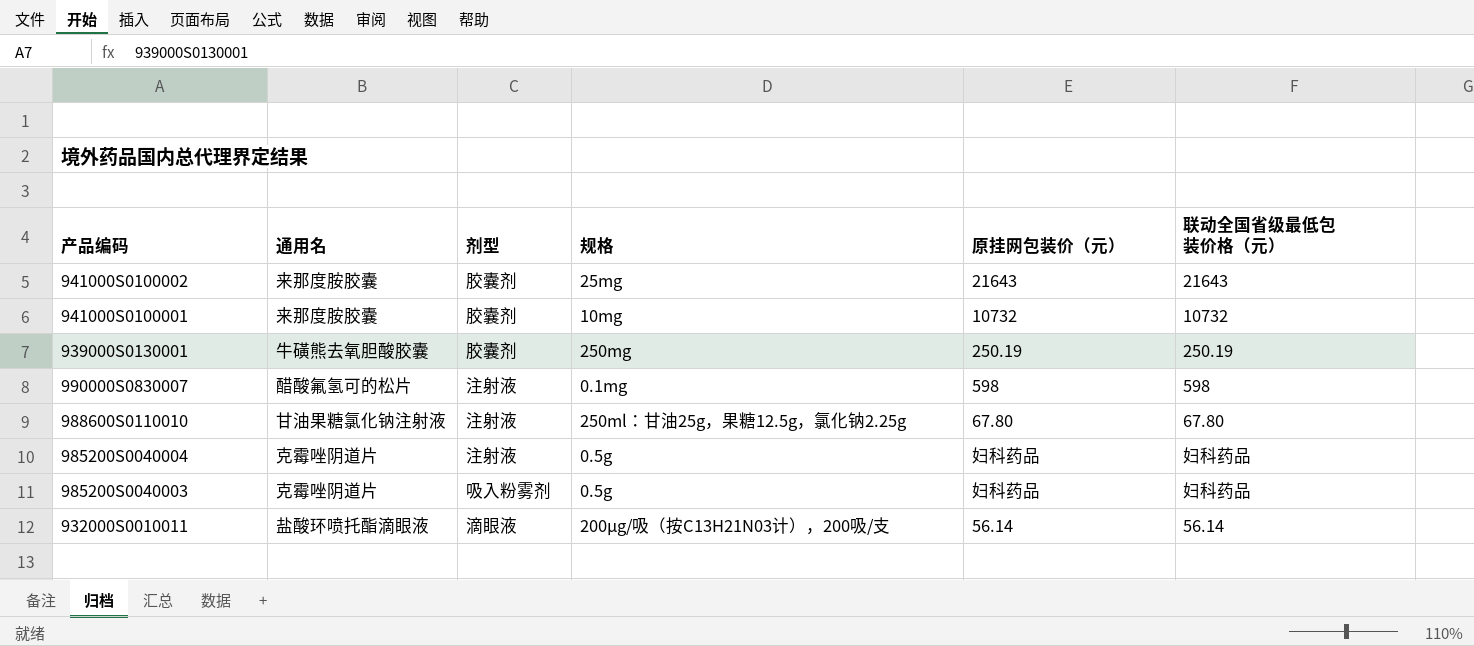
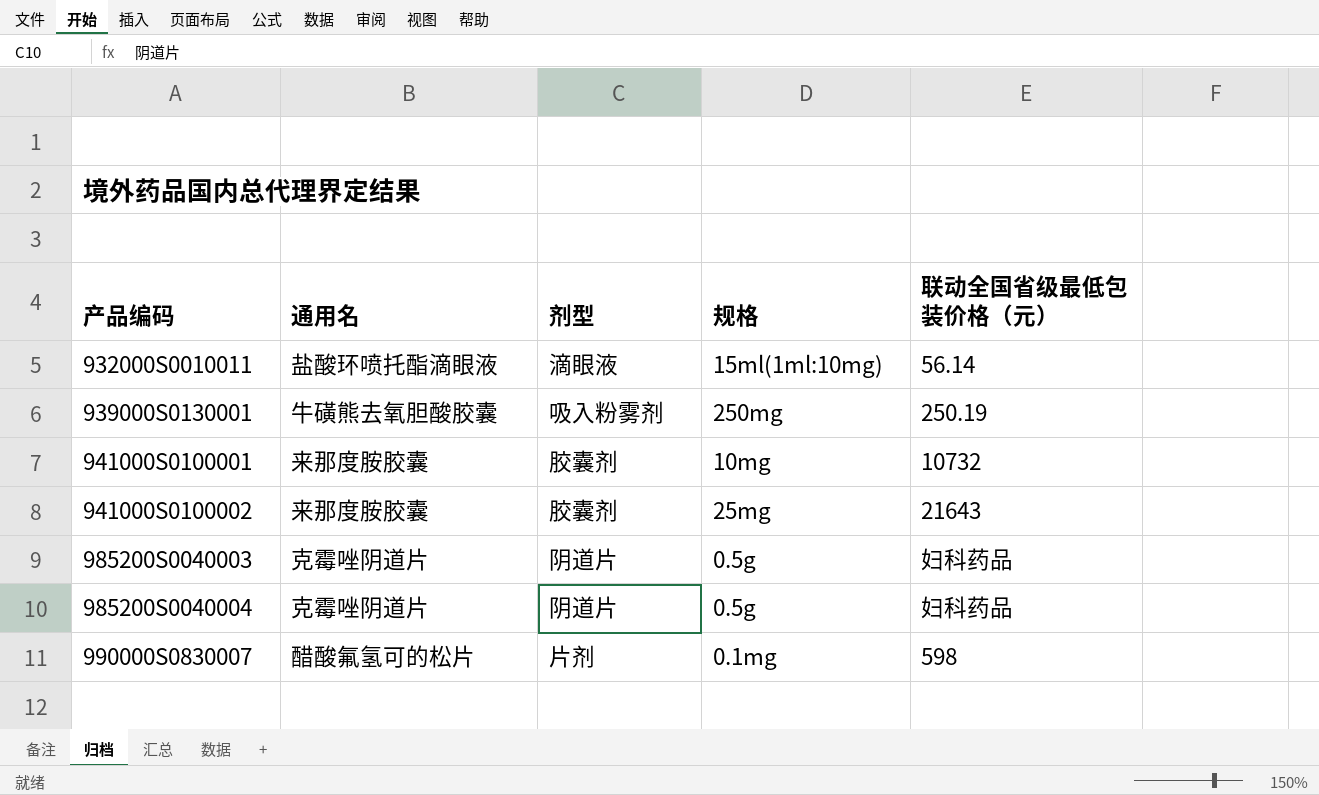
row order: none -> 产品编码 ascending
column 原挂网包装价（元） | position: 5 -> none
row 988600S0110010: 甘油果糖氯化钠注射液 | 注射液 | 250ml：甘油25g，果糖12.5g，氯化钠2.25g | 67.80 | 67.80 -> none
932000S0010011 | 规格: 200μg/吸（按C13H21N03计），200吸/支 -> 15ml(1ml:10mg)
939000S0130001 | 剂型: 胶囊剂 -> 吸入粉雾剂
985200S0040003 | 剂型: 吸入粉雾剂 -> 阴道片
985200S0040004 | 剂型: 注射液 -> 阴道片
990000S0830007 | 剂型: 注射液 -> 片剂

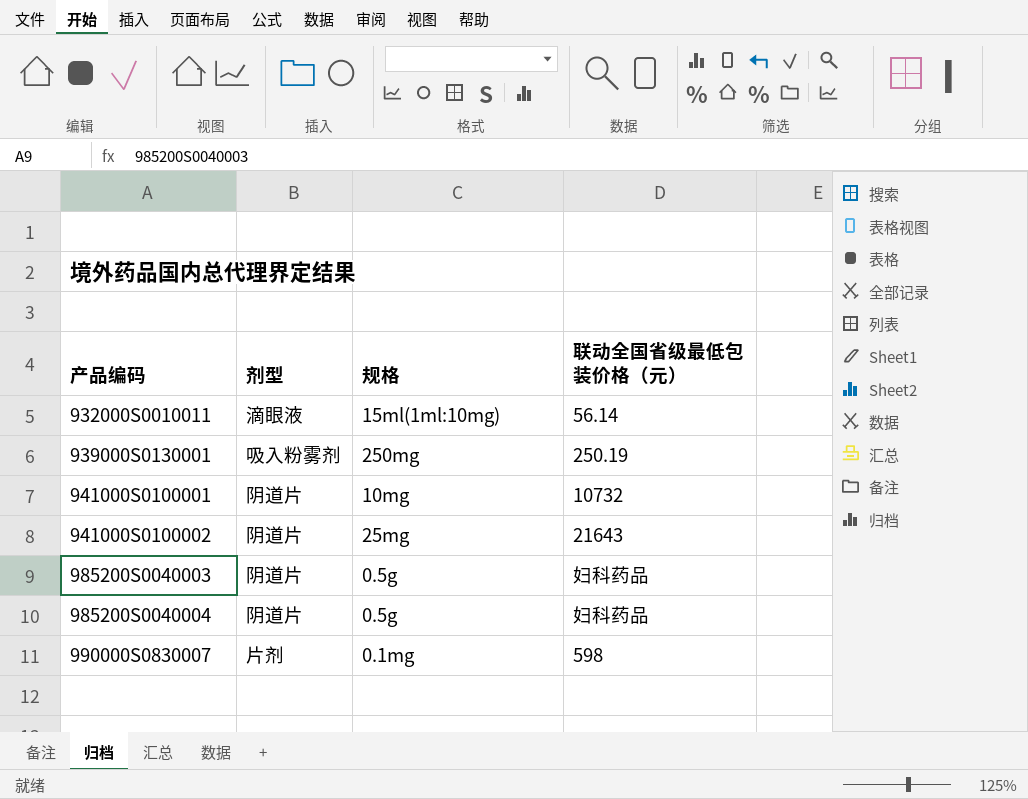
column 通用名 | position: 2 -> none
941000S0100001 | 剂型: 胶囊剂 -> 阴道片
941000S0100002 | 剂型: 胶囊剂 -> 阴道片

